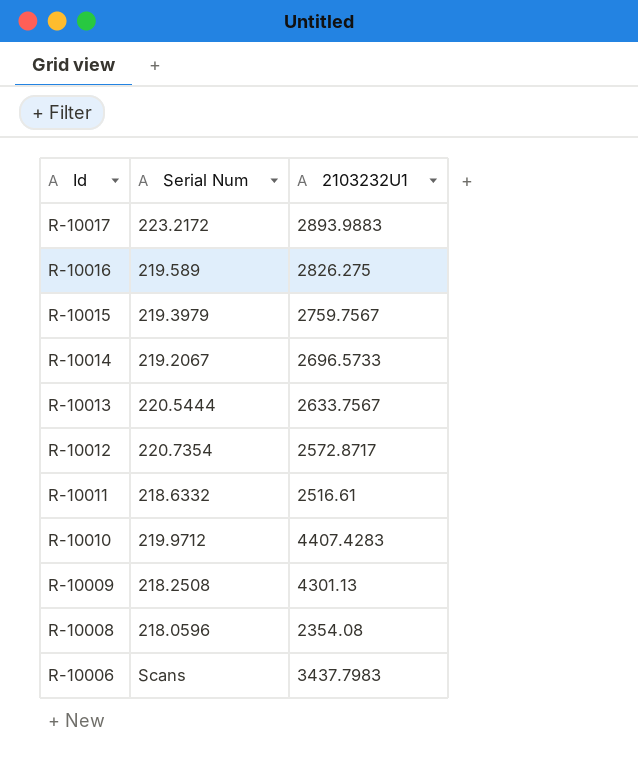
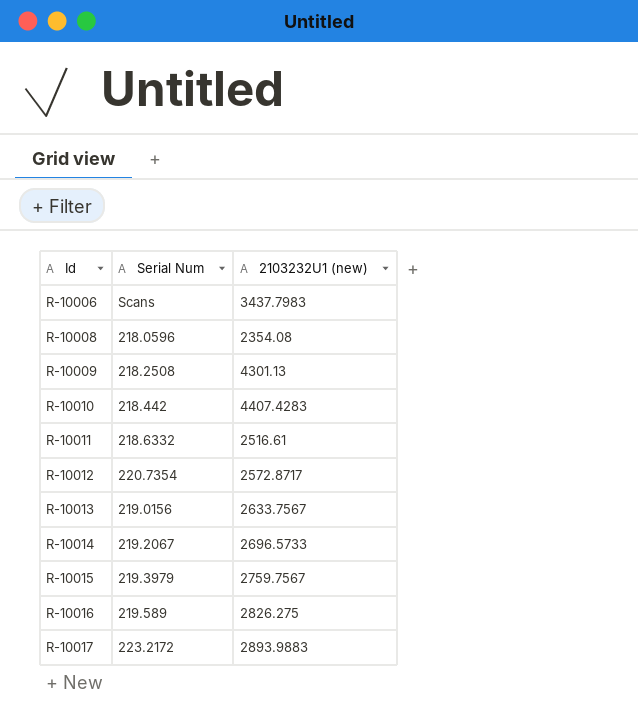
row order: Id descending -> Id ascending
column name: 2103232U1 -> 2103232U1 (new)
R-10010 | Serial Num: 219.9712 -> 218.442
R-10013 | Serial Num: 220.5444 -> 219.0156

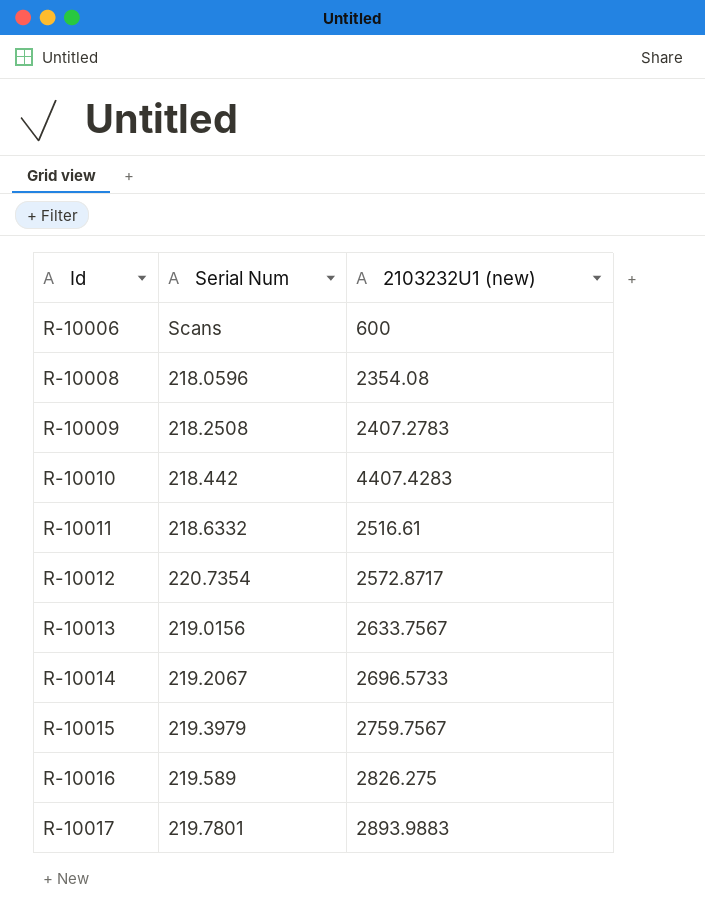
R-10006 | 2103232U1 (new): 3437.7983 -> 600
R-10009 | 2103232U1 (new): 4301.13 -> 2407.2783
R-10017 | Serial Num: 223.2172 -> 219.7801

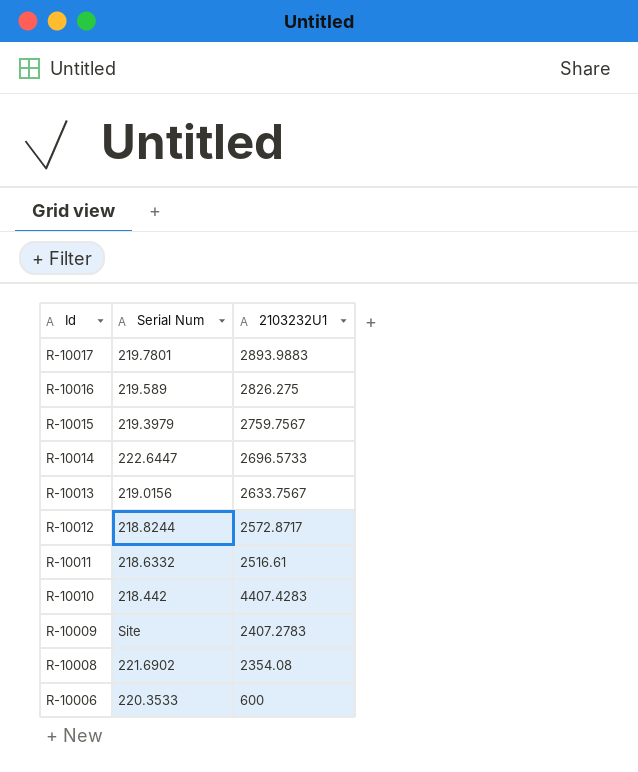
row order: Id ascending -> Id descending
column name: 2103232U1 (new) -> 2103232U1
R-10014 | Serial Num: 219.2067 -> 222.6447
R-10012 | Serial Num: 220.7354 -> 218.8244
R-10009 | Serial Num: 218.2508 -> Site
R-10008 | Serial Num: 218.0596 -> 221.6902
R-10006 | Serial Num: Scans -> 220.3533

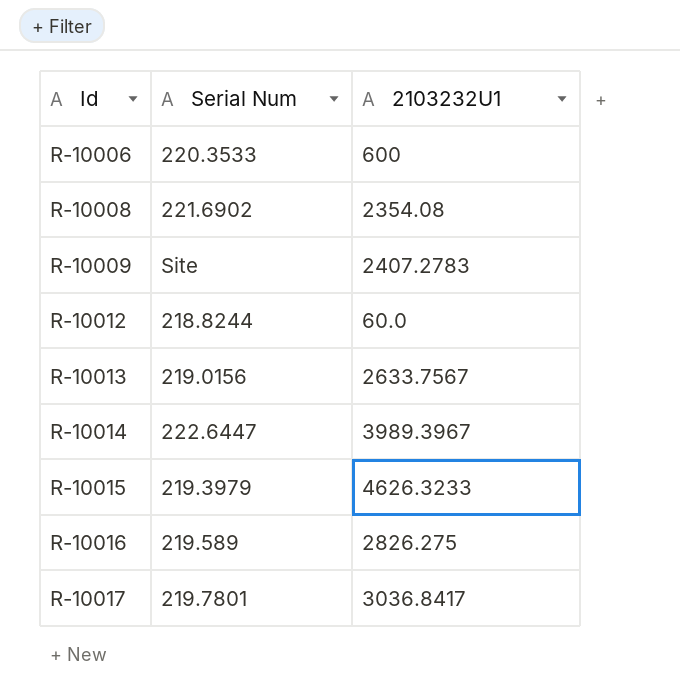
row order: Id descending -> Id ascending
row R-10011: 218.6332 | 2516.61 -> none
row R-10010: 218.442 | 4407.4283 -> none
R-10012 | 2103232U1: 2572.8717 -> 60.0
R-10014 | 2103232U1: 2696.5733 -> 3989.3967
R-10015 | 2103232U1: 2759.7567 -> 4626.3233
R-10017 | 2103232U1: 2893.9883 -> 3036.8417

